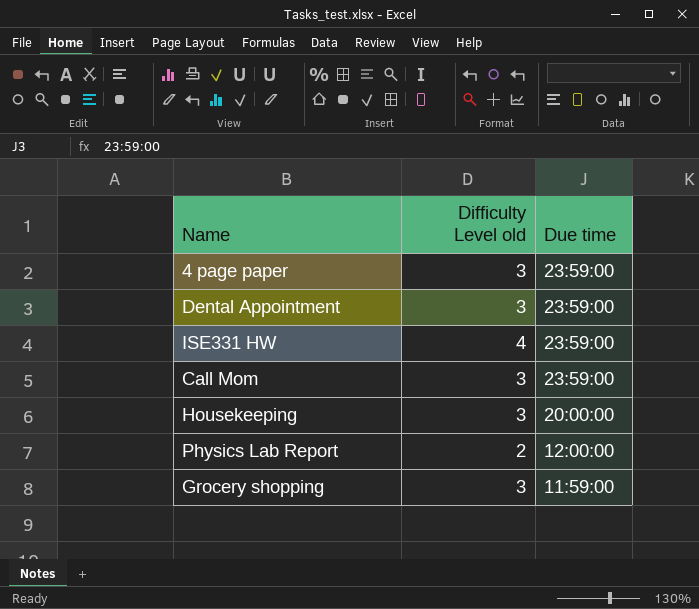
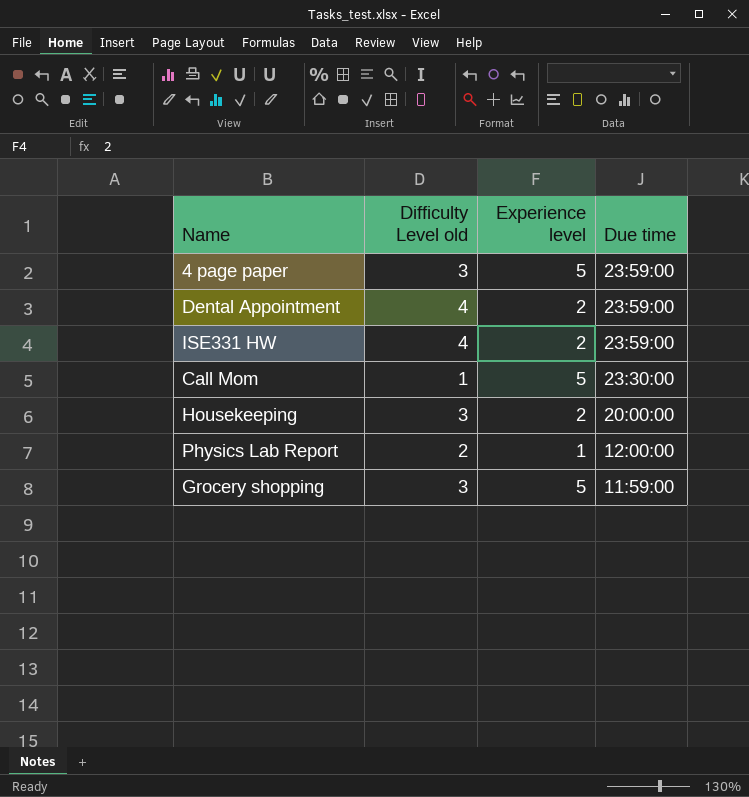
column Experience level | position: none -> 3
Dental Appointment | Difficulty Level old: 3 -> 4
Call Mom | Difficulty Level old: 3 -> 1
Call Mom | Due time: 23:59:00 -> 23:30:00

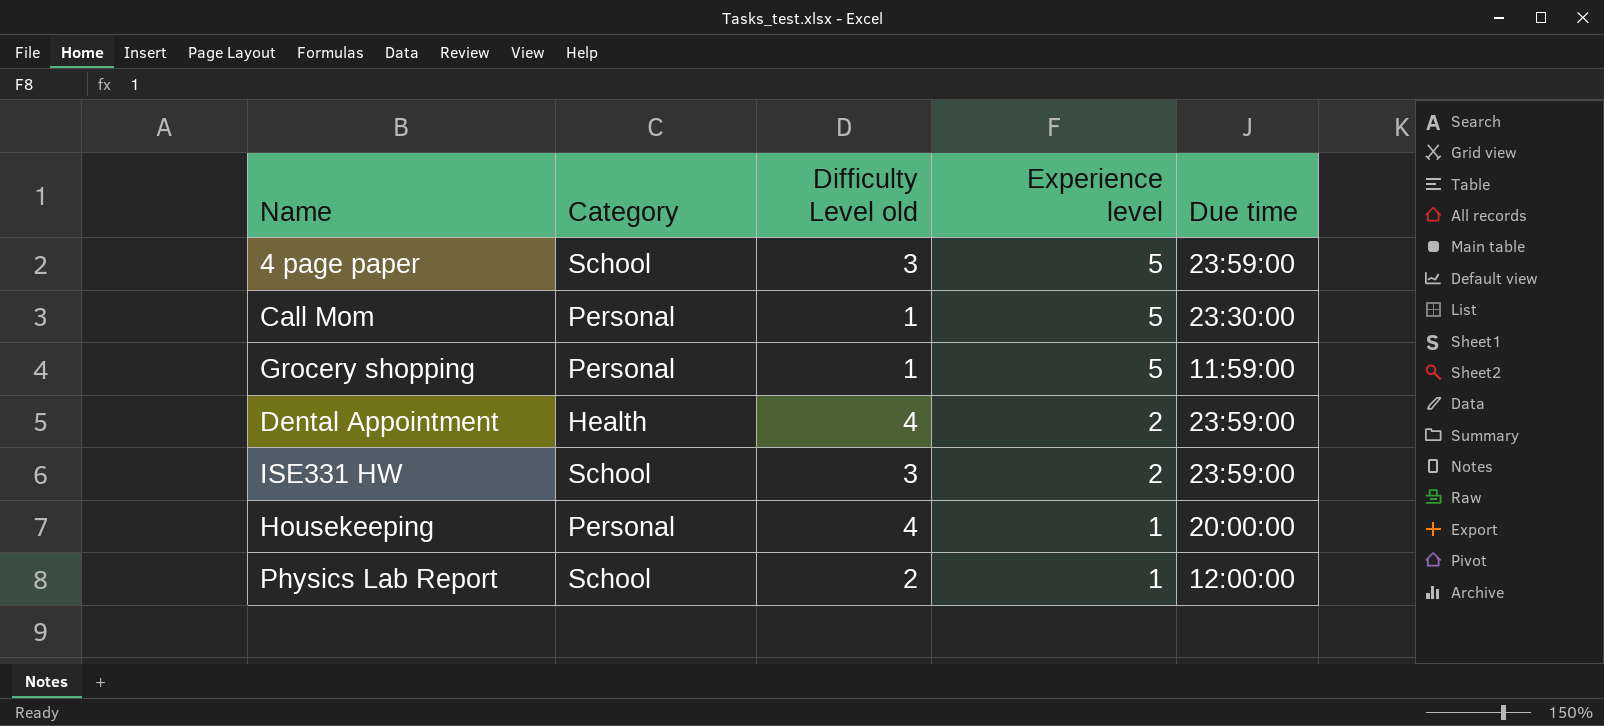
row order: Due time descending -> Experience level descending
column Category | position: none -> 2
Grocery shopping | Difficulty Level old: 3 -> 1
ISE331 HW | Difficulty Level old: 4 -> 3
Housekeeping | Difficulty Level old: 3 -> 4
Housekeeping | Experience level: 2 -> 1

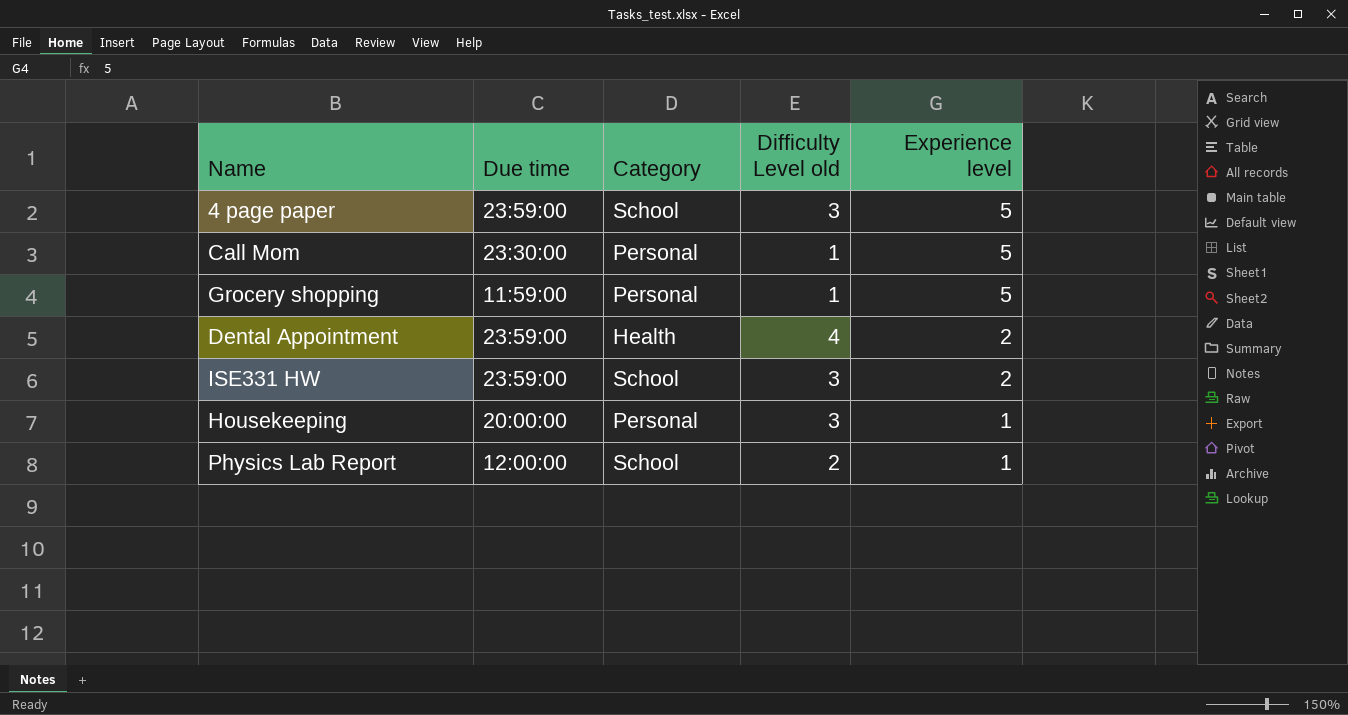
column Due time | position: 5 -> 2
Housekeeping | Difficulty Level old: 4 -> 3

